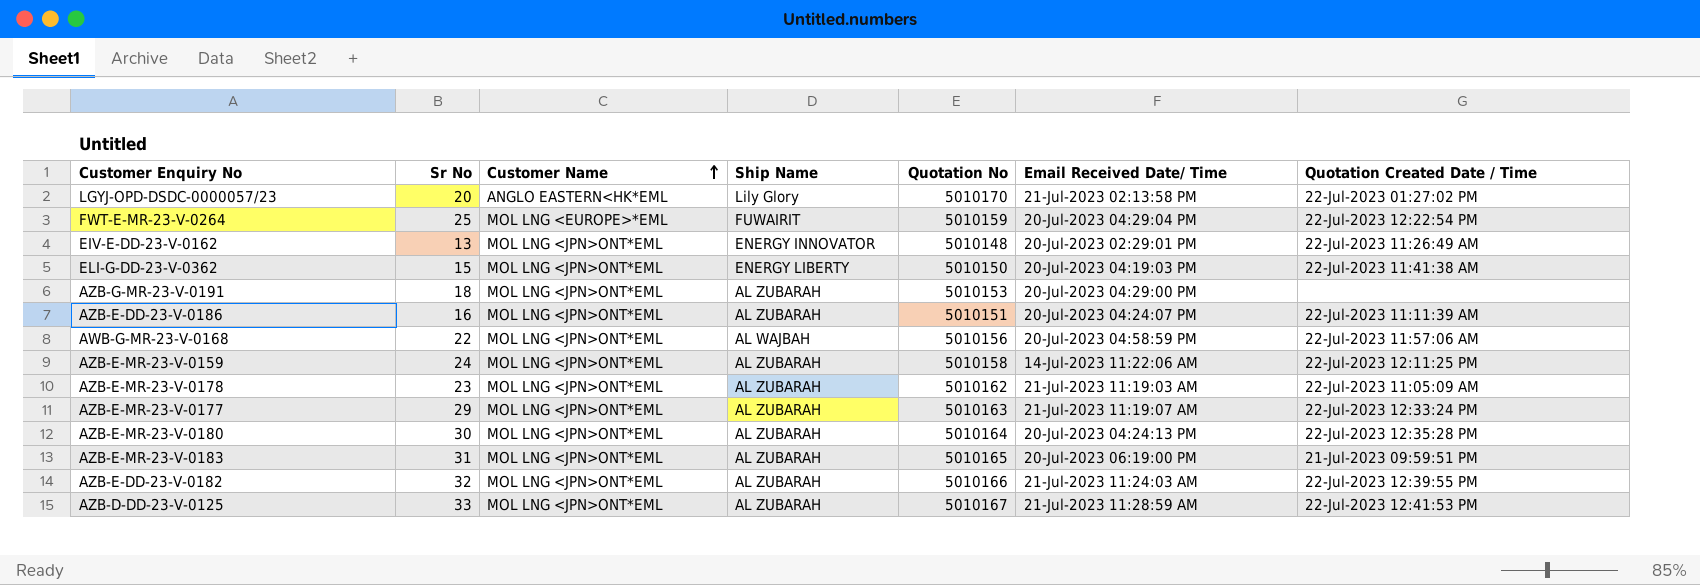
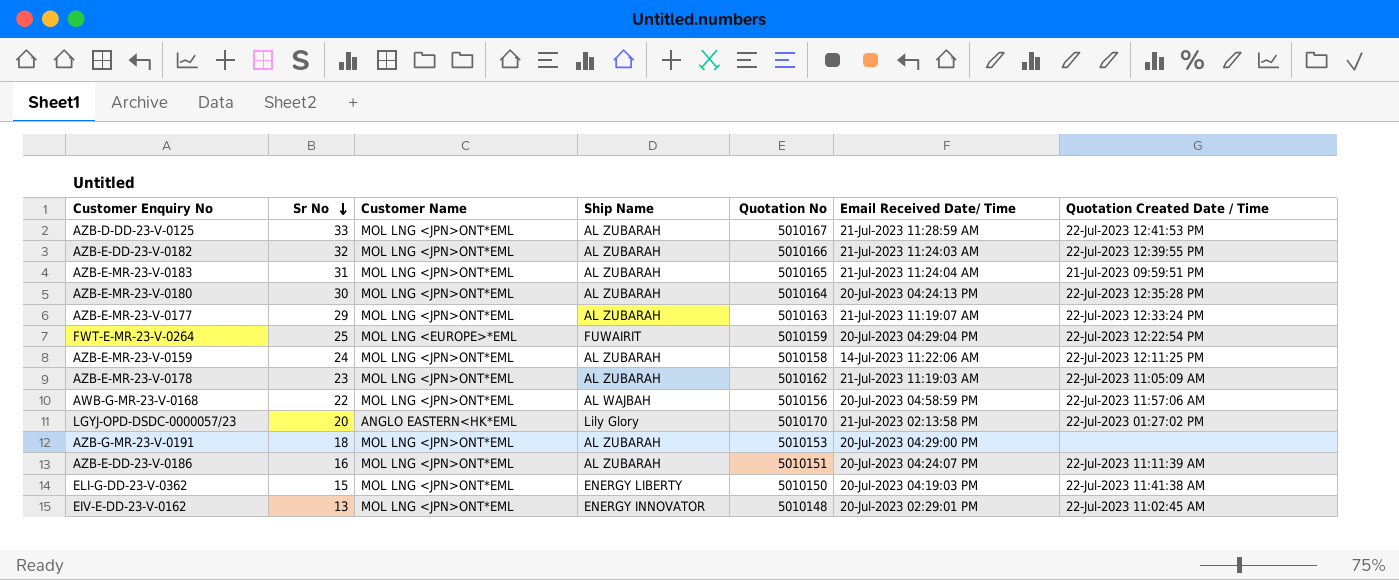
row order: Customer Name ascending -> Sr No descending
AZB-E-MR-23-V-0183 | Email Received Date/ Time: 20-Jul-2023 06:19:00 PM -> 21-Jul-2023 11:24:04 AM
EIV-E-DD-23-V-0162 | Quotation Created Date / Time: 22-Jul-2023 11:26:49 AM -> 22-Jul-2023 11:02:45 AM

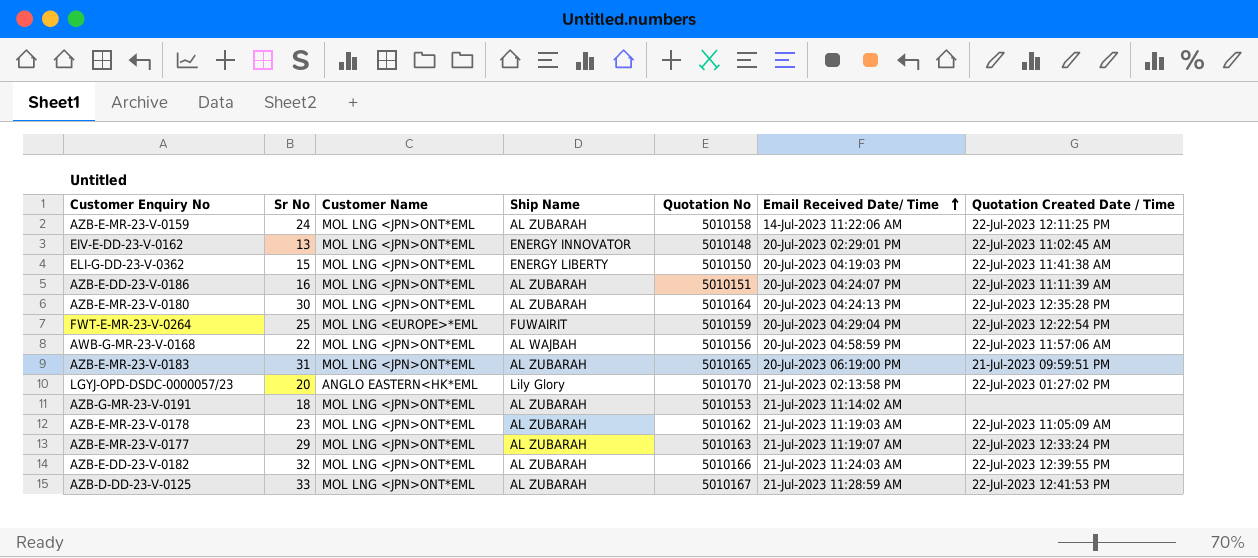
row order: Sr No descending -> Email Received Date/ Time ascending
AZB-E-MR-23-V-0183 | Email Received Date/ Time: 21-Jul-2023 11:24:04 AM -> 20-Jul-2023 06:19:00 PM
AZB-G-MR-23-V-0191 | Email Received Date/ Time: 20-Jul-2023 04:29:00 PM -> 21-Jul-2023 11:14:02 AM

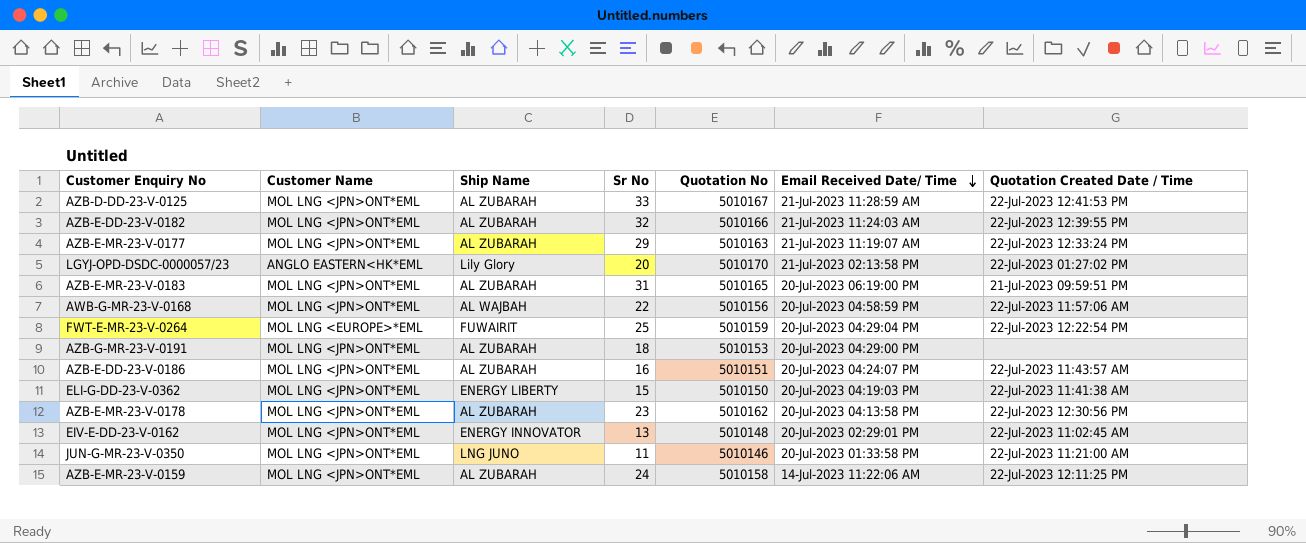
row order: Email Received Date/ Time ascending -> Email Received Date/ Time descending
column Sr No | position: 2 -> 4
row AZB-E-MR-23-V-0180: 30 | MOL LNG <JPN>ONT*EML | AL ZUBARAH | 5010164 | 20-Jul-2023 04:24:13 PM | 22-Jul-2023 12:35:28 PM -> none
AZB-G-MR-23-V-0191 | Email Received Date/ Time: 21-Jul-2023 11:14:02 AM -> 20-Jul-2023 04:29:00 PM
AZB-E-DD-23-V-0186 | Quotation Created Date / Time: 22-Jul-2023 11:11:39 AM -> 22-Jul-2023 11:43:57 AM
AZB-E-MR-23-V-0178 | Email Received Date/ Time: 21-Jul-2023 11:19:03 AM -> 20-Jul-2023 04:13:58 PM
AZB-E-MR-23-V-0178 | Quotation Created Date / Time: 22-Jul-2023 11:05:09 AM -> 22-Jul-2023 12:30:56 PM
row JUN-G-MR-23-V-0350: none -> MOL LNG <JPN>ONT*EML | LNG JUNO | 11 | 5010146 | 20-Jul-2023 01:33:58 PM | 22-Jul-2023 11:21:00 AM

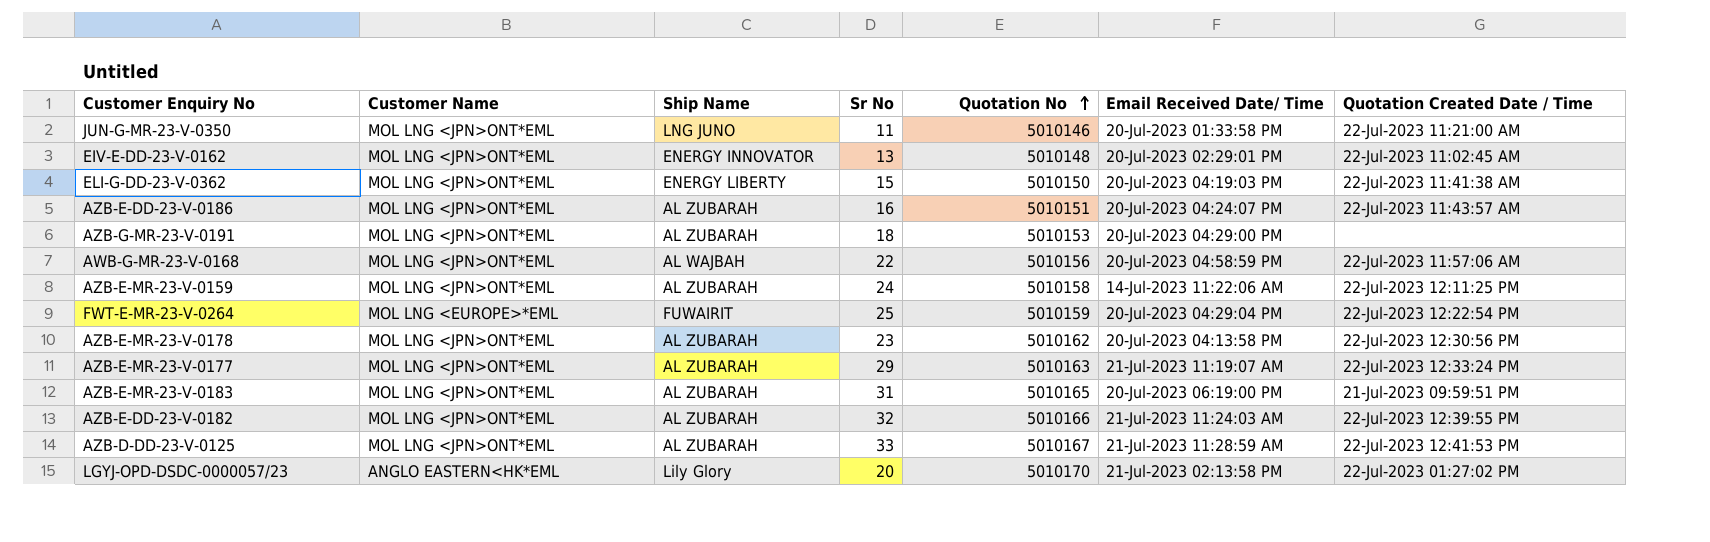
row order: Email Received Date/ Time descending -> Quotation No ascending

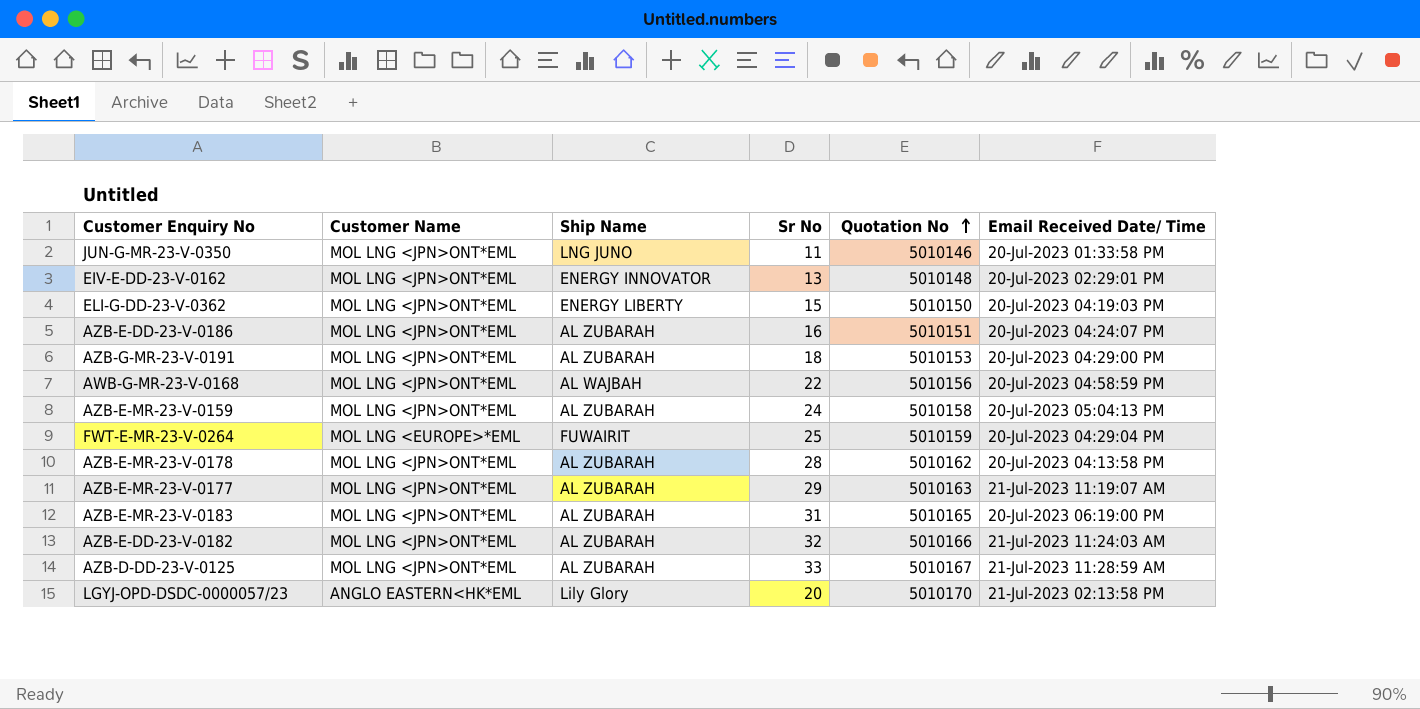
column Quotation Created Date / Time | position: 7 -> none
AZB-E-MR-23-V-0159 | Email Received Date/ Time: 14-Jul-2023 11:22:06 AM -> 20-Jul-2023 05:04:13 PM
AZB-E-MR-23-V-0178 | Sr No: 23 -> 28

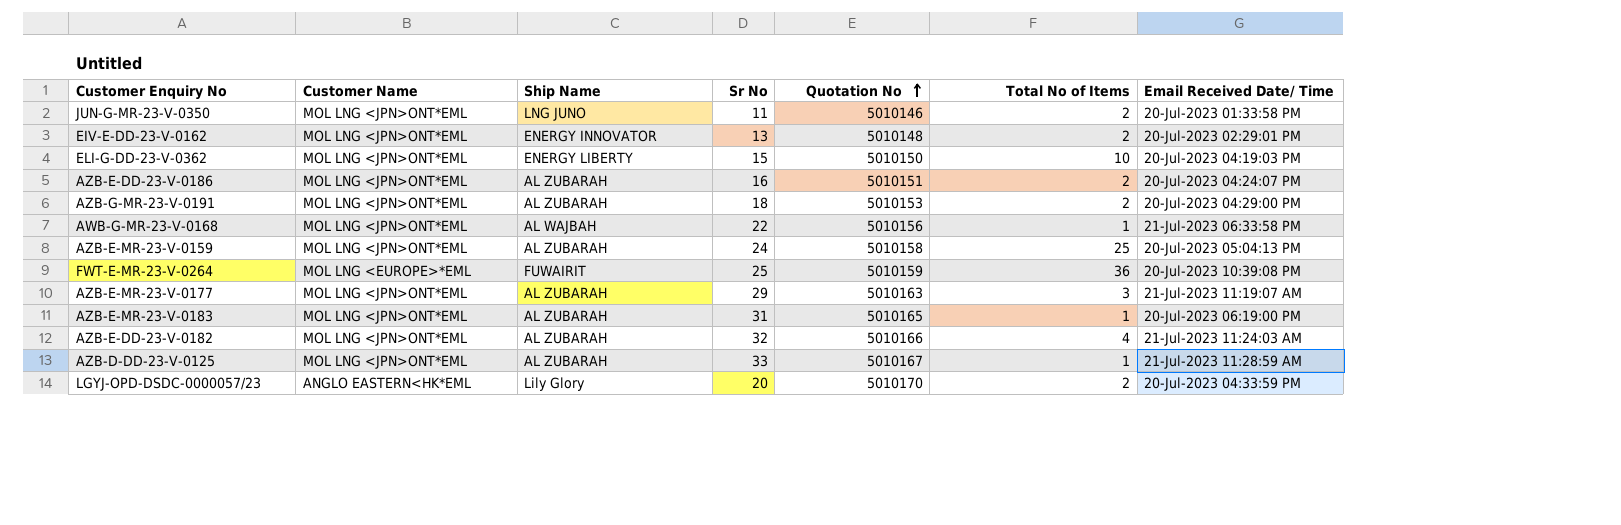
column Total No of Items | position: none -> 6
row AZB-E-MR-23-V-0178: MOL LNG <JPN>ONT*EML | AL ZUBARAH | 28 | 5010162 | 20-Jul-2023 04:13:58 PM -> none
AWB-G-MR-23-V-0168 | Email Received Date/ Time: 20-Jul-2023 04:58:59 PM -> 21-Jul-2023 06:33:58 PM
FWT-E-MR-23-V-0264 | Email Received Date/ Time: 20-Jul-2023 04:29:04 PM -> 20-Jul-2023 10:39:08 PM
LGYJ-OPD-DSDC-0000057/23 | Email Received Date/ Time: 21-Jul-2023 02:13:58 PM -> 20-Jul-2023 04:33:59 PM

